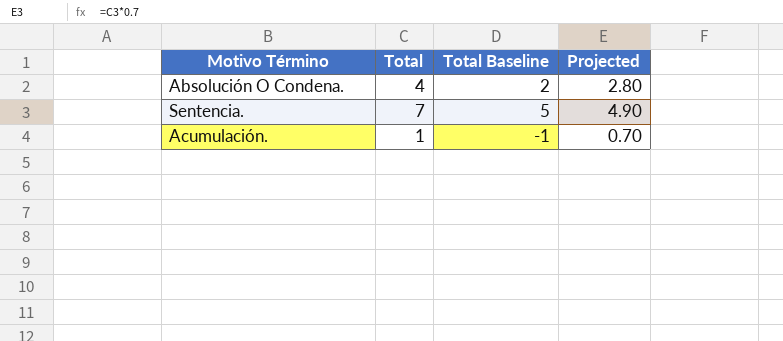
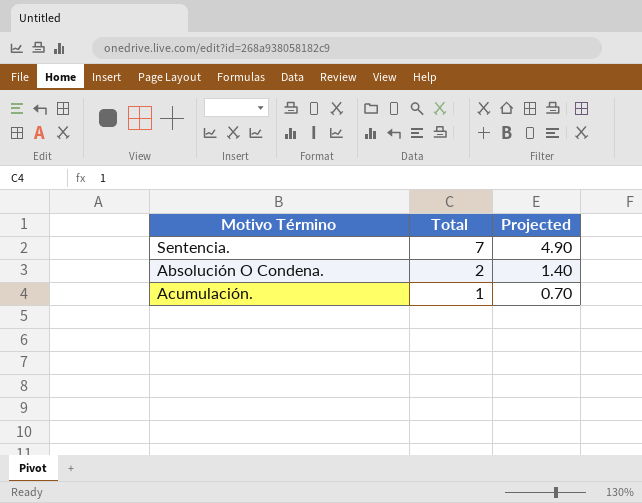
row order: none -> Total descending
column Total Baseline | formula: [Total] - 2 -> none
Absolución O Condena. | Total: 4 -> 2
Absolución O Condena. | Projected: 2.80 -> 1.40

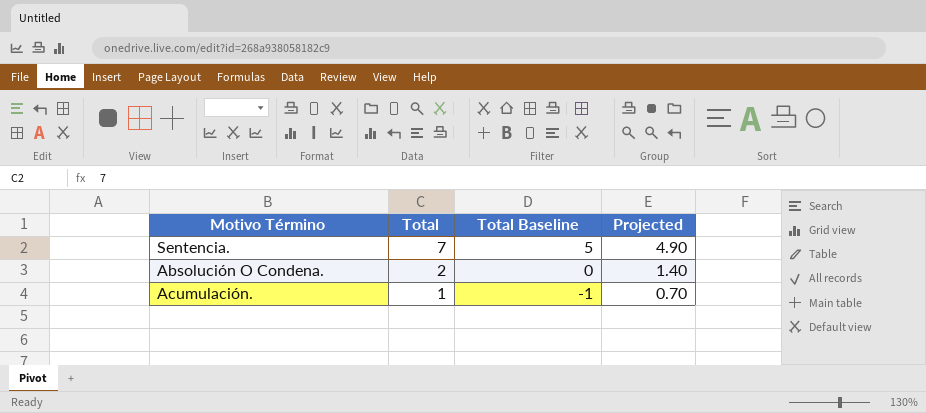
column Total Baseline | formula: none -> [Total] - 2

